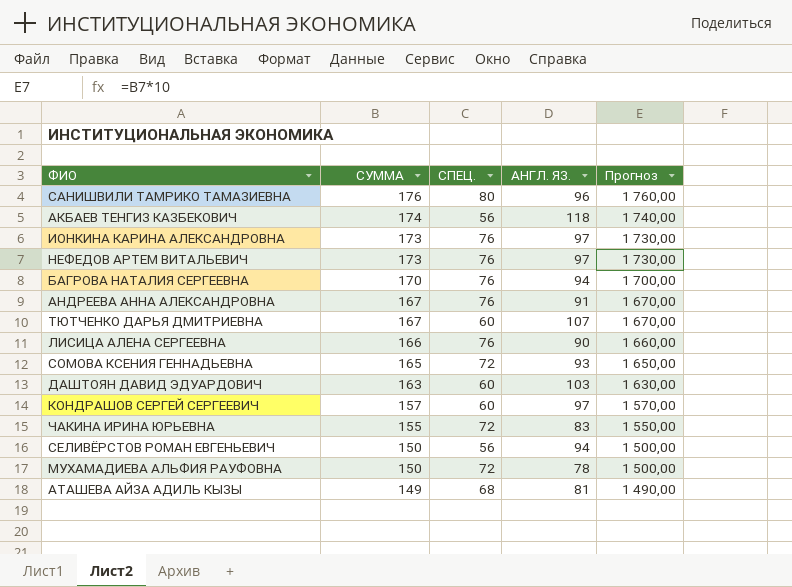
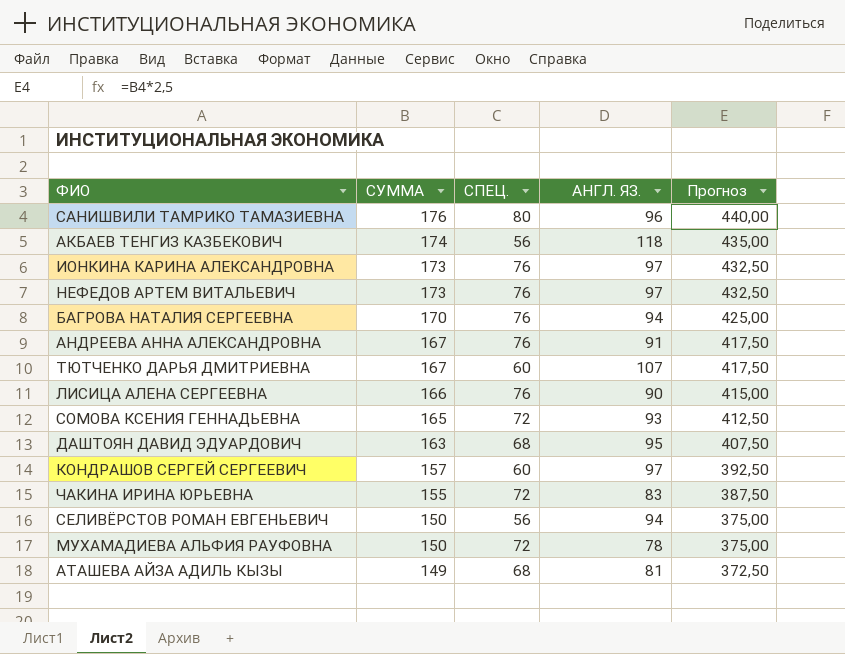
column Прогноз | formula: [СУММА] * 10 -> [СУММА] * 2,5
ДАШТОЯН ДАВИД ЭДУАРДОВИЧ | СПЕЦ.: 60 -> 68
ДАШТОЯН ДАВИД ЭДУАРДОВИЧ | АНГЛ. ЯЗ.: 103 -> 95

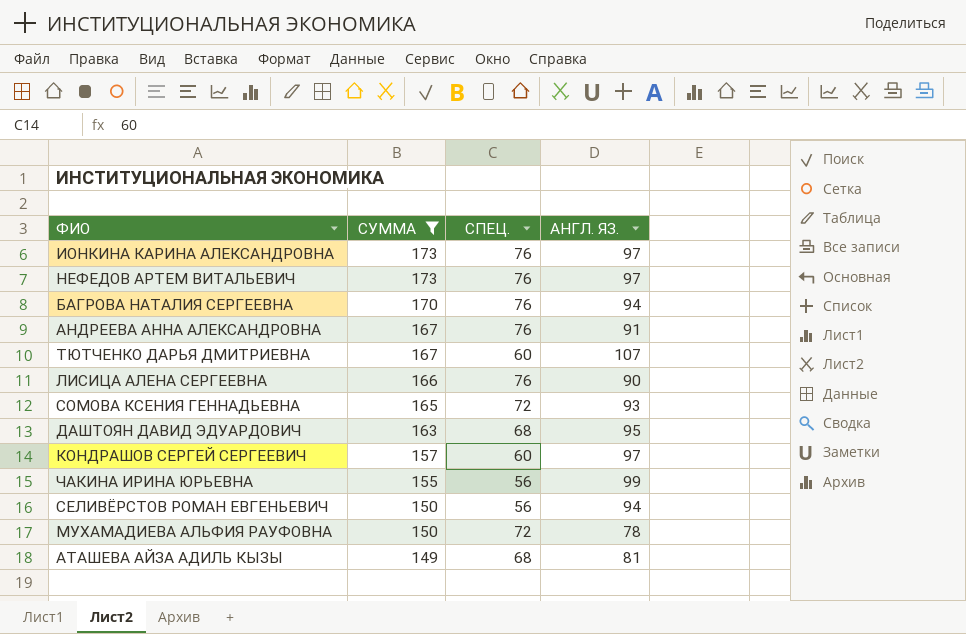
filter: none -> СУММА <= 173
column Прогноз | formula: [СУММА] * 2,5 -> none
ЧАКИНА ИРИНА ЮРЬЕВНА | СПЕЦ.: 72 -> 56
ЧАКИНА ИРИНА ЮРЬЕВНА | АНГЛ. ЯЗ.: 83 -> 99

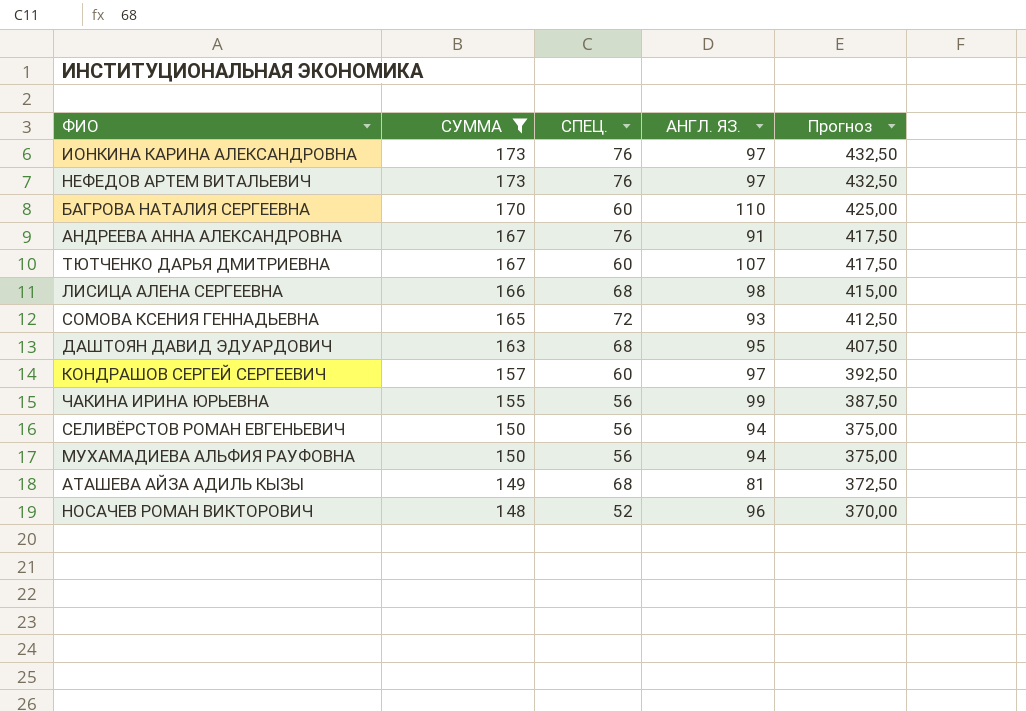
column Прогноз | formula: none -> [СУММА] * 2,5
БАГРОВА НАТАЛИЯ СЕРГЕЕВНА | СПЕЦ.: 76 -> 60
БАГРОВА НАТАЛИЯ СЕРГЕЕВНА | АНГЛ. ЯЗ.: 94 -> 110
ЛИСИЦА АЛЕНА СЕРГЕЕВНА | СПЕЦ.: 76 -> 68
ЛИСИЦА АЛЕНА СЕРГЕЕВНА | АНГЛ. ЯЗ.: 90 -> 98
МУХАМАДИЕВА АЛЬФИЯ РАУФОВНА | СПЕЦ.: 72 -> 56
МУХАМАДИЕВА АЛЬФИЯ РАУФОВНА | АНГЛ. ЯЗ.: 78 -> 94
row НОСАЧЕВ РОМАН ВИКТОРОВИЧ: none -> 148 | 52 | 96 | 370,00

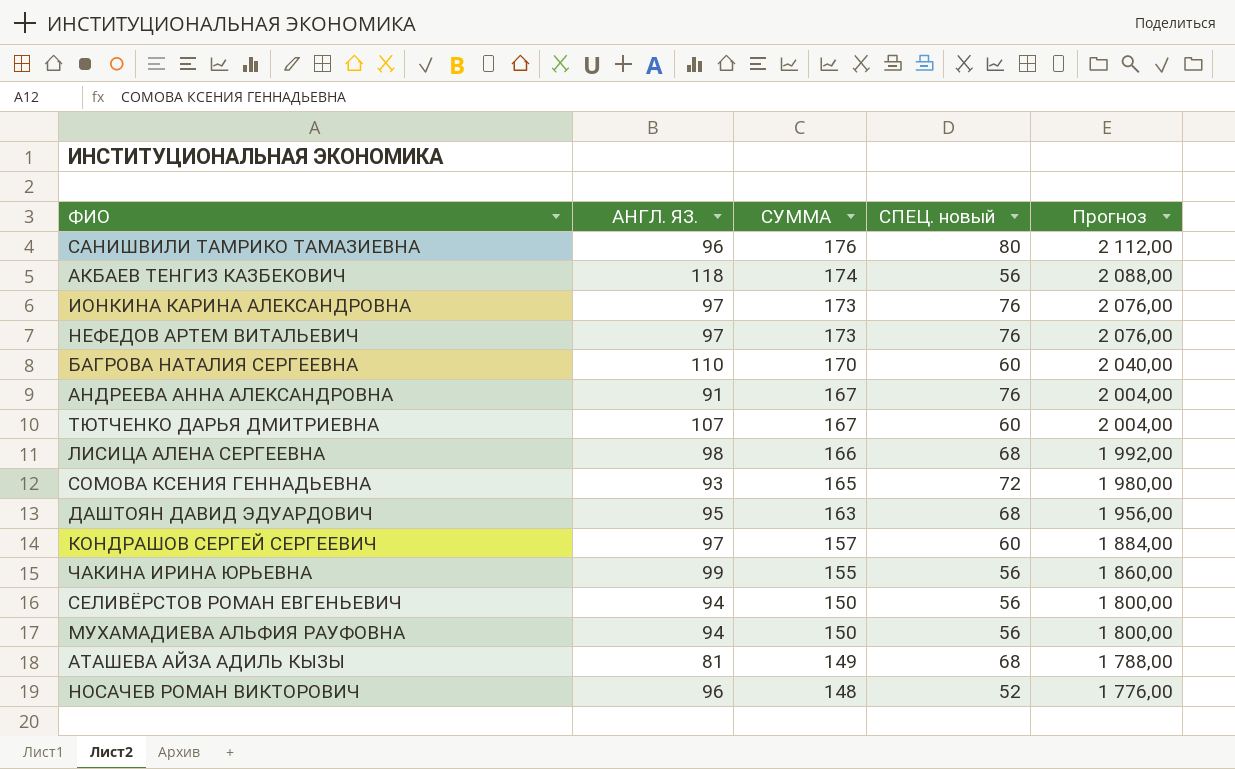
filter: СУММА <= 173 -> none
column АНГЛ. ЯЗ. | position: 4 -> 2
column name: СПЕЦ. -> СПЕЦ. новый
column Прогноз | formula: [СУММА] * 2,5 -> [СУММА] * 12

